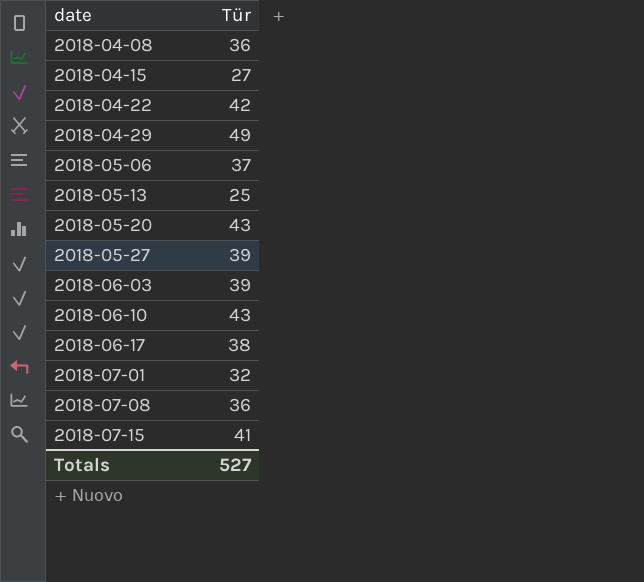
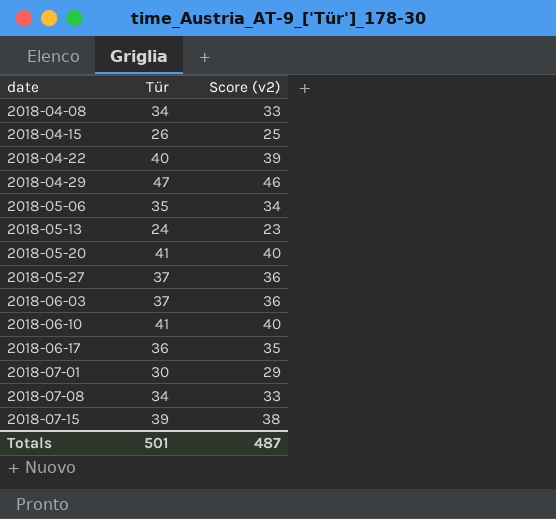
column Score (v2) | formula: none -> [Tür] - 1
2018-04-08 | Tür: 36 -> 34
2018-04-15 | Tür: 27 -> 26
2018-04-22 | Tür: 42 -> 40
2018-04-29 | Tür: 49 -> 47
2018-05-06 | Tür: 37 -> 35
2018-05-13 | Tür: 25 -> 24
2018-05-20 | Tür: 43 -> 41
2018-05-27 | Tür: 39 -> 37
2018-06-03 | Tür: 39 -> 37
2018-06-10 | Tür: 43 -> 41
2018-06-17 | Tür: 38 -> 36
2018-07-01 | Tür: 32 -> 30
2018-07-08 | Tür: 36 -> 34
2018-07-15 | Tür: 41 -> 39
Totals | Tür: 527 -> 501

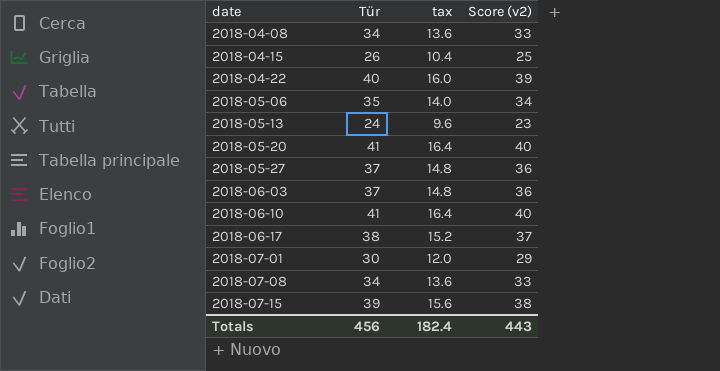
column tax | formula: none -> [Tür] * 0.4
row 2018-04-29: 47 | 46 -> none
2018-06-17 | Tür: 36 -> 38
2018-06-17 | Score (v2): 35 -> 37
Totals | Tür: 501 -> 456
Totals | Score (v2): 487 -> 443

